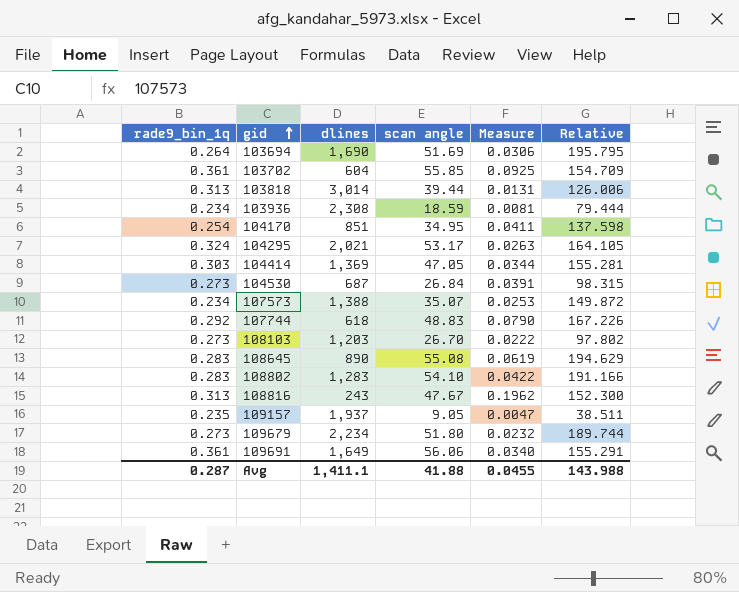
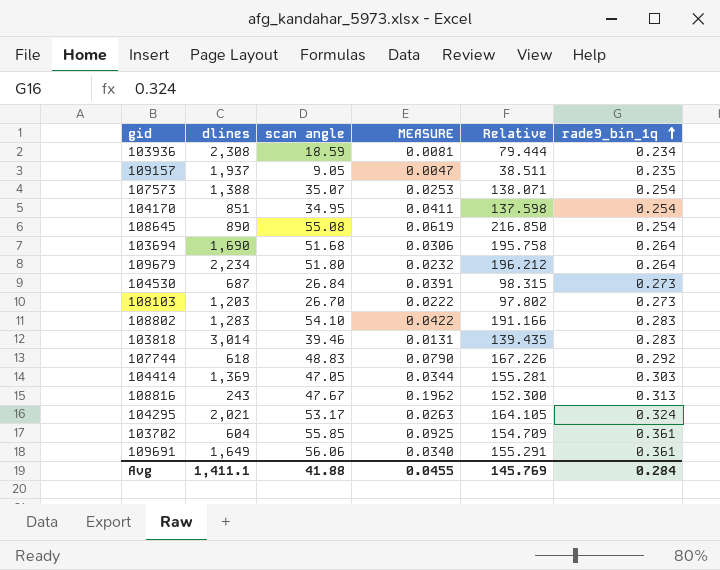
row order: gid ascending -> rade9_bin_1q ascending
column name: Measure -> MEASURE
column rade9_bin_1q | position: 1 -> 6
107573 | Relative: 149.872 -> 138.071
107573 | rade9_bin_1q: 0.234 -> 0.254
108645 | Relative: 194.629 -> 216.850
108645 | rade9_bin_1q: 0.283 -> 0.254
103694 | scan angle: 51.69 -> 51.68
103694 | Relative: 195.795 -> 195.758
109679 | Relative: 189.744 -> 196.212
109679 | rade9_bin_1q: 0.273 -> 0.264
103818 | scan angle: 39.44 -> 39.46
103818 | Relative: 126.006 -> 139.435
103818 | rade9_bin_1q: 0.313 -> 0.283
Avg | Relative: 143.988 -> 145.769
Avg | rade9_bin_1q: 0.287 -> 0.284

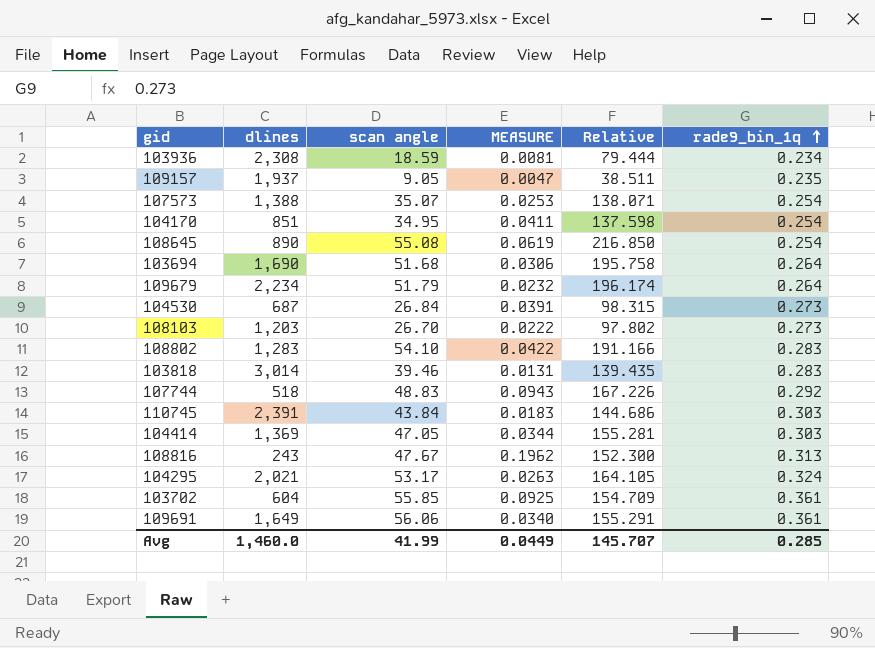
109679 | scan angle: 51.80 -> 51.79
109679 | Relative: 196.212 -> 196.174
107744 | dlines: 618 -> 518
107744 | MEASURE: 0.0790 -> 0.0943
row 110745: none -> 2,391 | 43.84 | 0.0183 | 144.686 | 0.303
Avg | dlines: 1,411.1 -> 1,460.0
Avg | scan angle: 41.88 -> 41.99
Avg | MEASURE: 0.0455 -> 0.0449
Avg | Relative: 145.769 -> 145.707
Avg | rade9_bin_1q: 0.284 -> 0.285

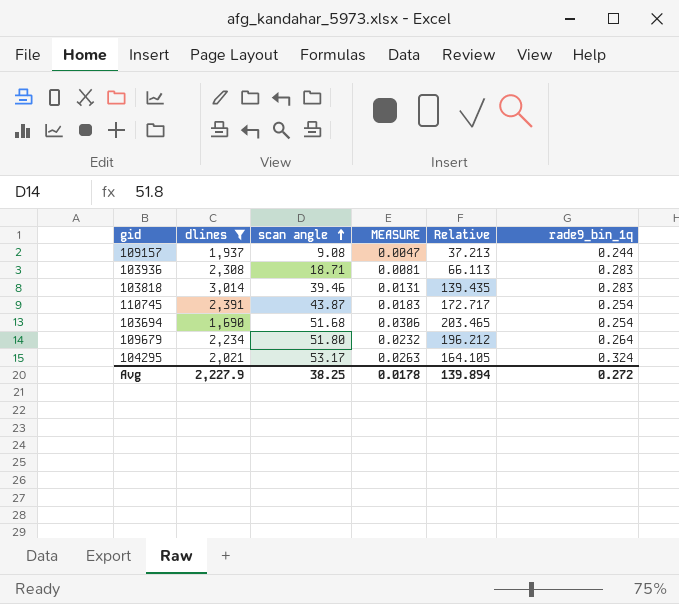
filter: none -> dlines >= 1,690
row order: rade9_bin_1q ascending -> scan angle ascending
109157 | scan angle: 9.05 -> 9.08
109157 | Relative: 38.511 -> 37.213
109157 | rade9_bin_1q: 0.235 -> 0.244
103936 | scan angle: 18.59 -> 18.71
103936 | Relative: 79.444 -> 66.113
103936 | rade9_bin_1q: 0.234 -> 0.283
110745 | scan angle: 43.84 -> 43.87
110745 | Relative: 144.686 -> 172.717
110745 | rade9_bin_1q: 0.303 -> 0.254
103694 | Relative: 195.758 -> 203.465
103694 | rade9_bin_1q: 0.264 -> 0.254
109679 | scan angle: 51.79 -> 51.80
109679 | Relative: 196.174 -> 196.212
Avg | dlines: 1,460.0 -> 2,227.9
Avg | scan angle: 41.99 -> 38.25
Avg | MEASURE: 0.0449 -> 0.0178
Avg | Relative: 145.707 -> 139.894
Avg | rade9_bin_1q: 0.285 -> 0.272

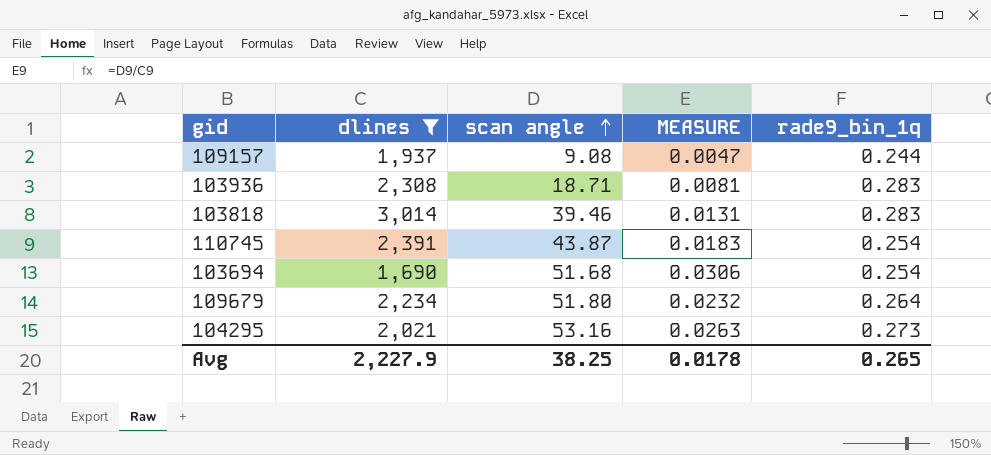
column Relative | formula: [scan angle] / [rade9_bin_1q] -> none
104295 | scan angle: 53.17 -> 53.16
104295 | rade9_bin_1q: 0.324 -> 0.273
Avg | rade9_bin_1q: 0.272 -> 0.265

